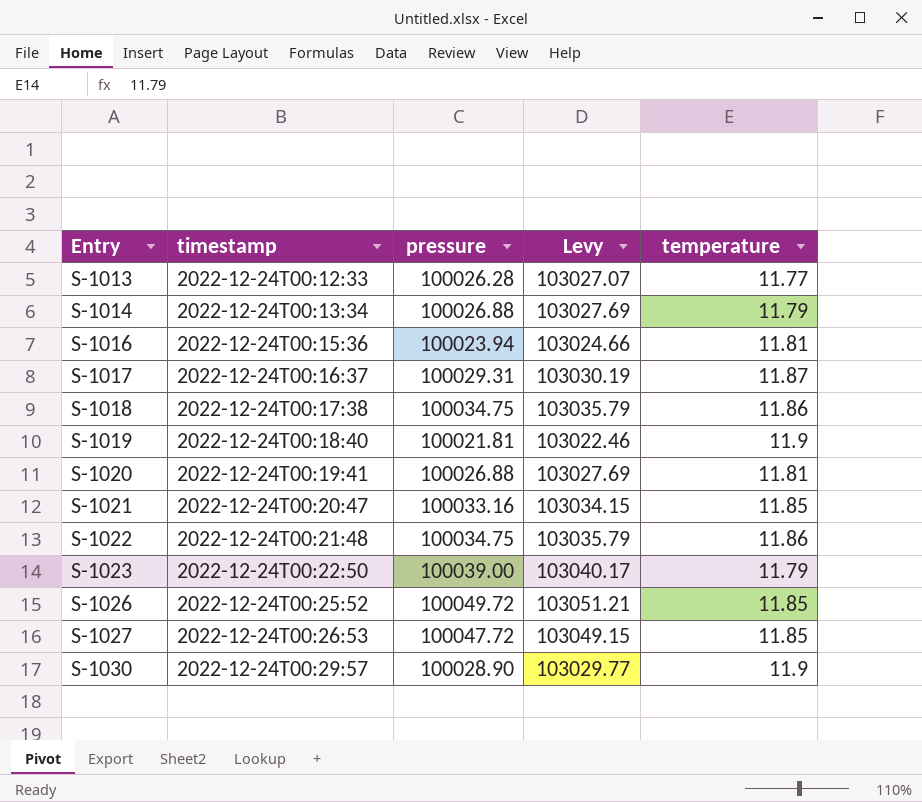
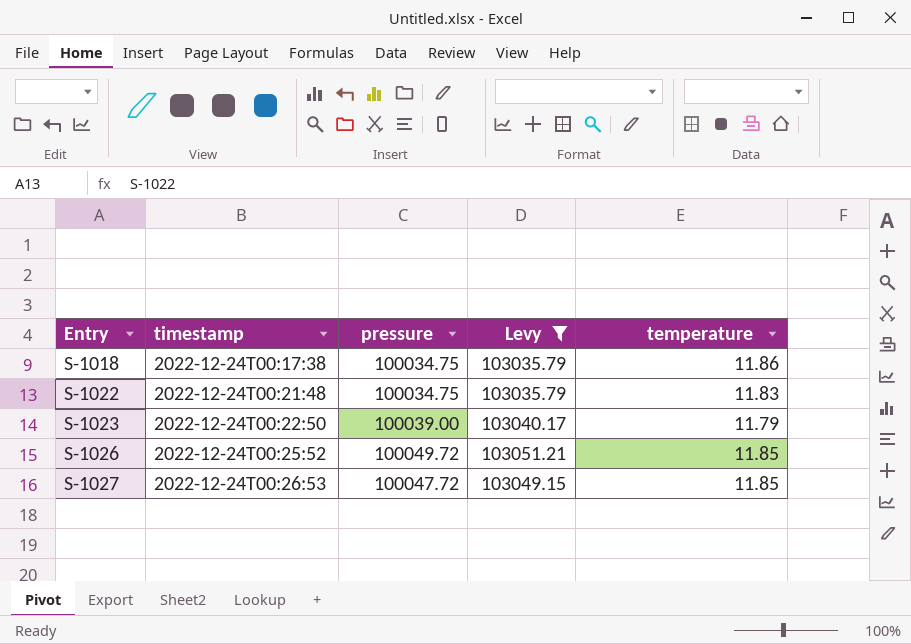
filter: none -> Levy >= 103035.79
S-1022 | temperature: 11.86 -> 11.83

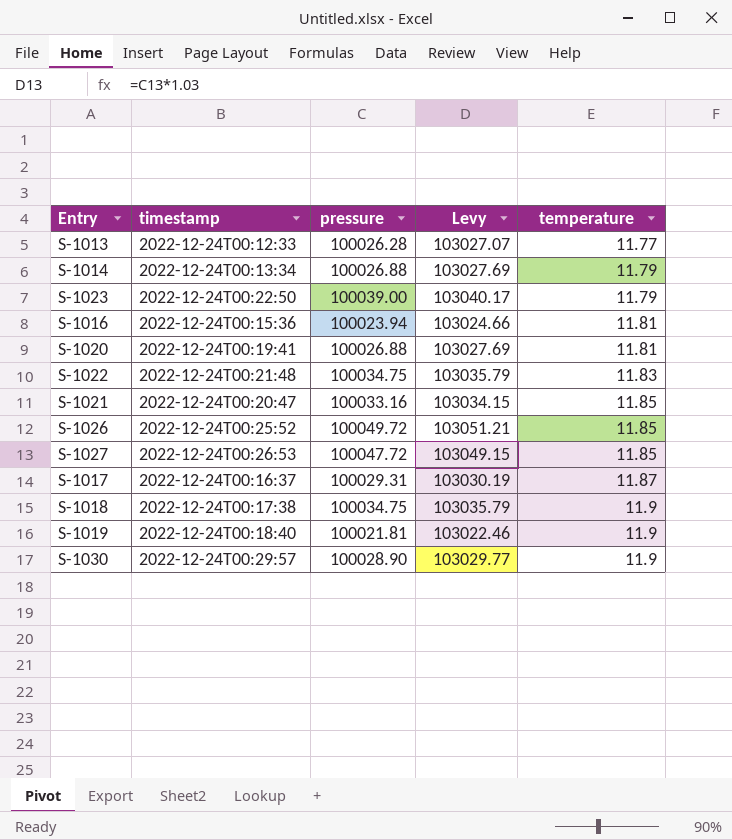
filter: Levy >= 103035.79 -> none
row order: Entry ascending -> temperature ascending
S-1018 | temperature: 11.86 -> 11.9

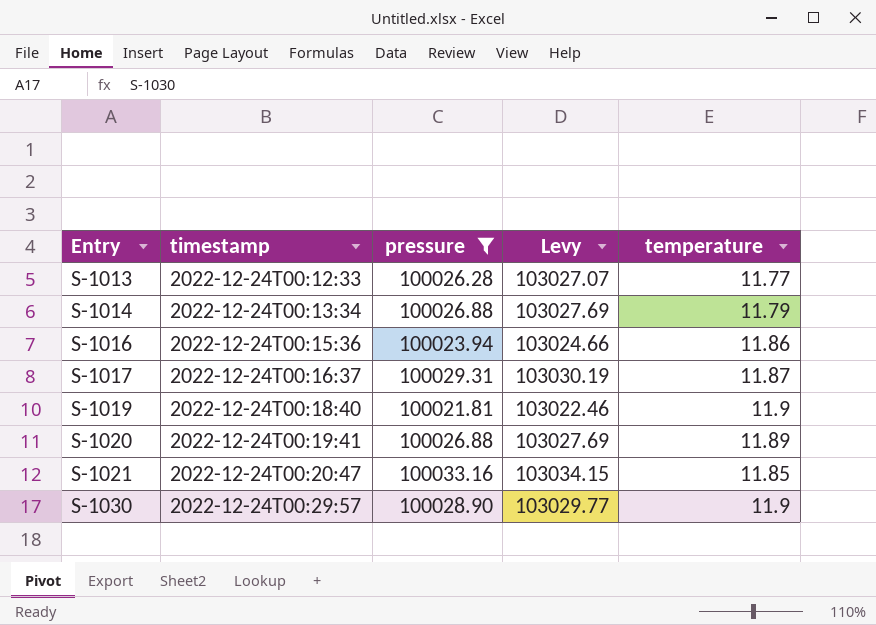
filter: none -> pressure <= 100033.16
row order: temperature ascending -> Entry ascending
S-1016 | temperature: 11.81 -> 11.86
S-1020 | temperature: 11.81 -> 11.89

